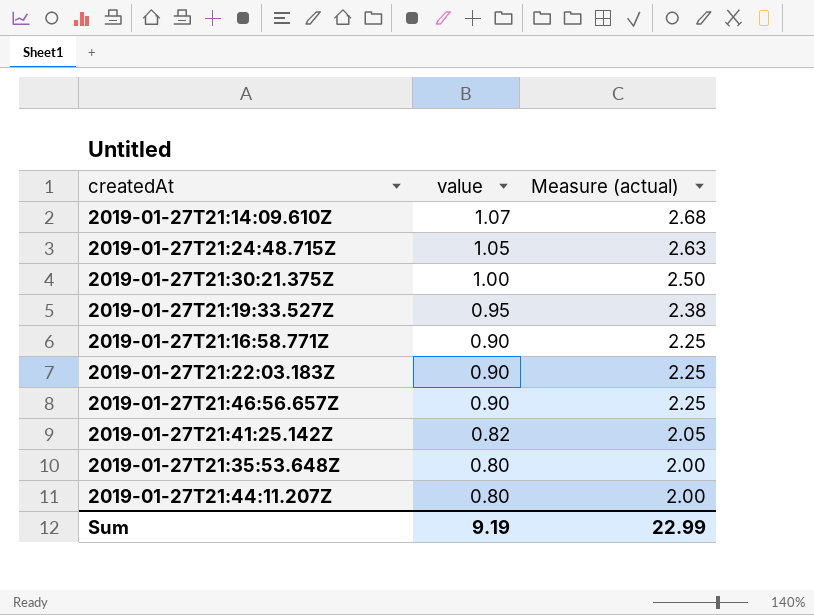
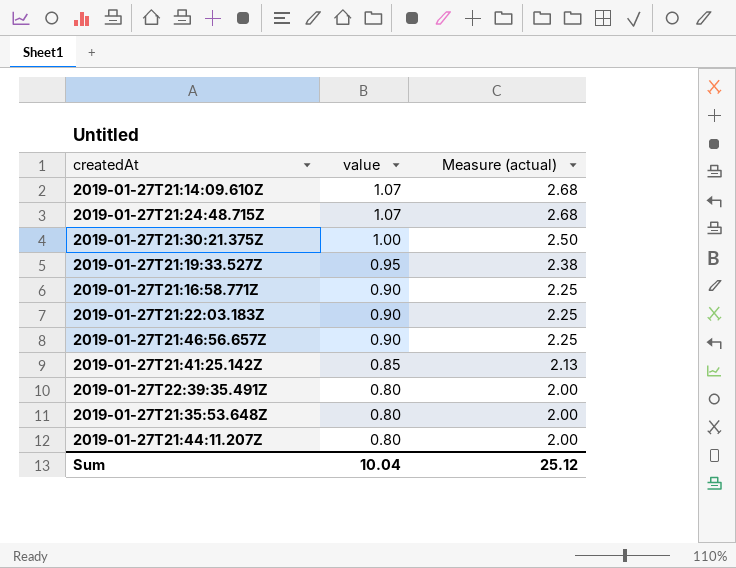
2019-01-27T21:24:48.715Z | value: 1.05 -> 1.07
2019-01-27T21:24:48.715Z | Measure (actual): 2.63 -> 2.68
2019-01-27T21:41:25.142Z | value: 0.82 -> 0.85
2019-01-27T21:41:25.142Z | Measure (actual): 2.05 -> 2.13
row 2019-01-27T22:39:35.491Z: none -> 0.80 | 2.00
Sum | value: 9.19 -> 10.04
Sum | Measure (actual): 22.99 -> 25.12

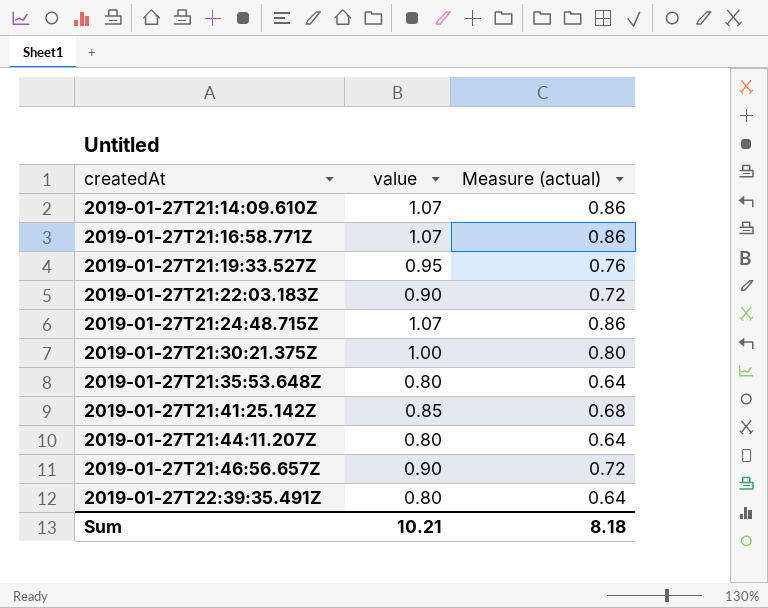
row order: value descending -> createdAt ascending
column Measure (actual) | formula: [value] * 2.5 -> [value] * 0.8
2019-01-27T21:16:58.771Z | value: 0.90 -> 1.07
Sum | value: 10.04 -> 10.21
Sum | Measure (actual): 25.12 -> 8.18

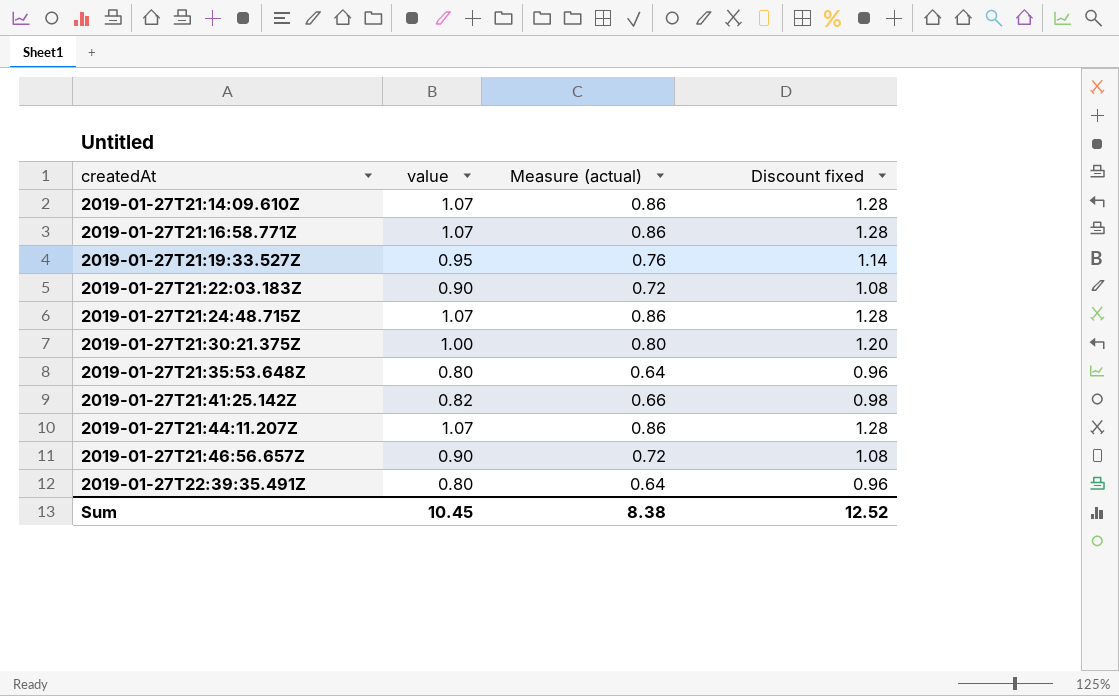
column Discount fixed | formula: none -> [value] * 1.2
2019-01-27T21:41:25.142Z | value: 0.85 -> 0.82
2019-01-27T21:41:25.142Z | Measure (actual): 0.68 -> 0.66
2019-01-27T21:44:11.207Z | value: 0.80 -> 1.07
2019-01-27T21:44:11.207Z | Measure (actual): 0.64 -> 0.86
Sum | value: 10.21 -> 10.45
Sum | Measure (actual): 8.18 -> 8.38

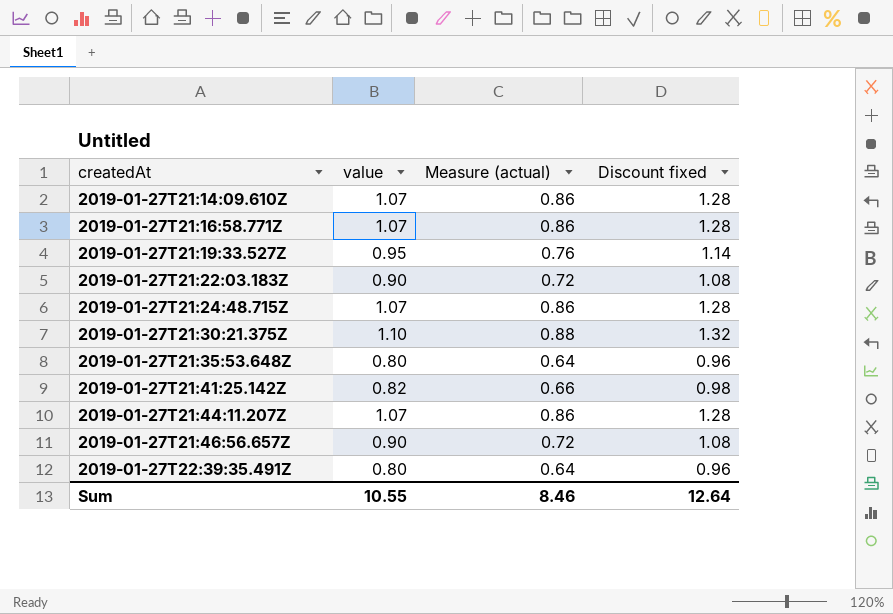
2019-01-27T21:30:21.375Z | value: 1.00 -> 1.10
2019-01-27T21:30:21.375Z | Measure (actual): 0.80 -> 0.88
2019-01-27T21:30:21.375Z | Discount fixed: 1.20 -> 1.32
Sum | value: 10.45 -> 10.55
Sum | Measure (actual): 8.38 -> 8.46
Sum | Discount fixed: 12.52 -> 12.64

